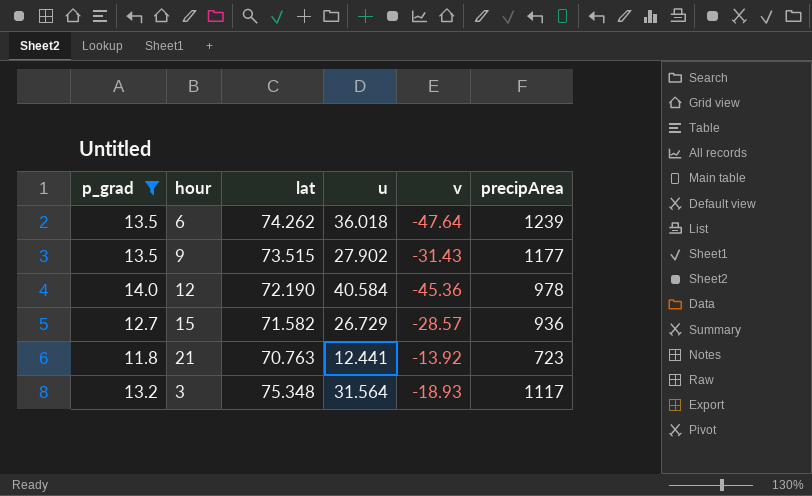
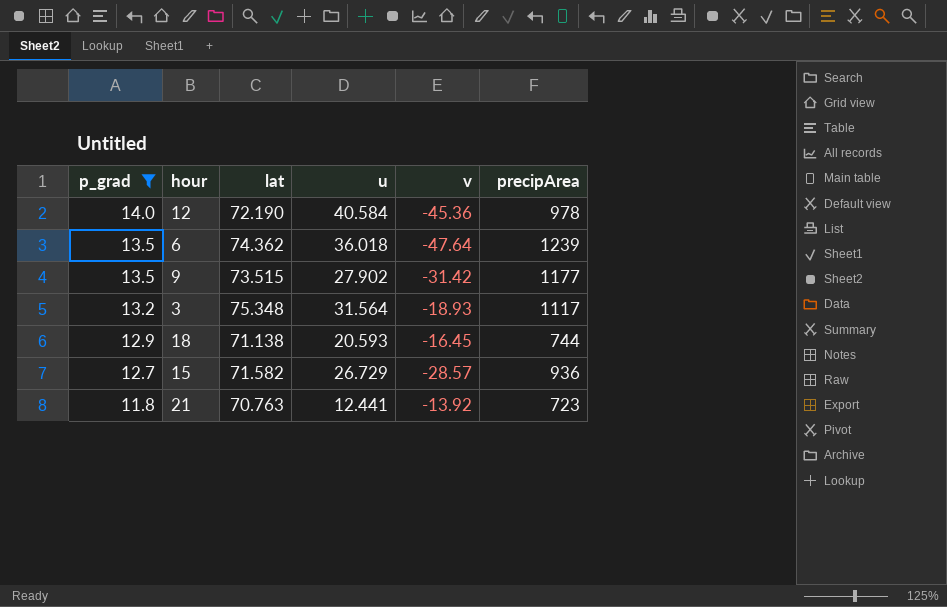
row order: none -> p_grad descending
6 | lat: 74.262 -> 74.362
9 | v: -31.43 -> -31.42
row 18: none -> 12.9 | 71.138 | 20.593 | -16.45 | 744

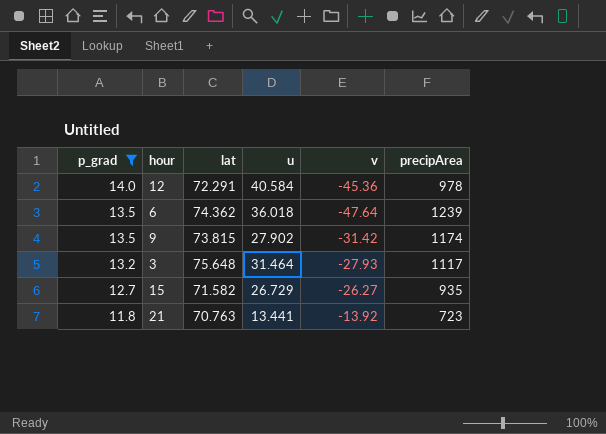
row 18: 12.9 | 71.138 | 20.593 | -16.45 | 744 -> none
12 | lat: 72.190 -> 72.291
9 | lat: 73.515 -> 73.815
9 | precipArea: 1177 -> 1174
3 | lat: 75.348 -> 75.648
3 | u: 31.564 -> 31.464
3 | v: -18.93 -> -27.93
15 | v: -28.57 -> -26.27
15 | precipArea: 936 -> 935
21 | u: 12.441 -> 13.441

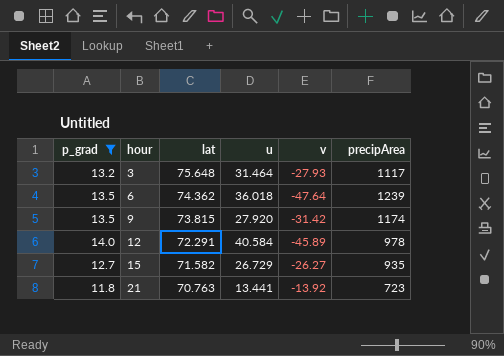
row order: p_grad descending -> hour ascending
9 | u: 27.902 -> 27.920
12 | v: -45.36 -> -45.89

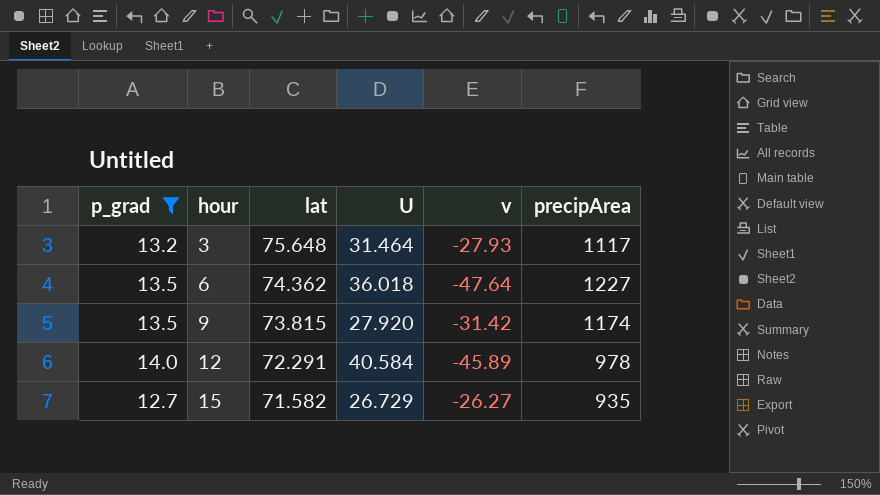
column name: u -> U
row 21: 11.8 | 70.763 | 13.441 | -13.92 | 723 -> none
6 | precipArea: 1239 -> 1227

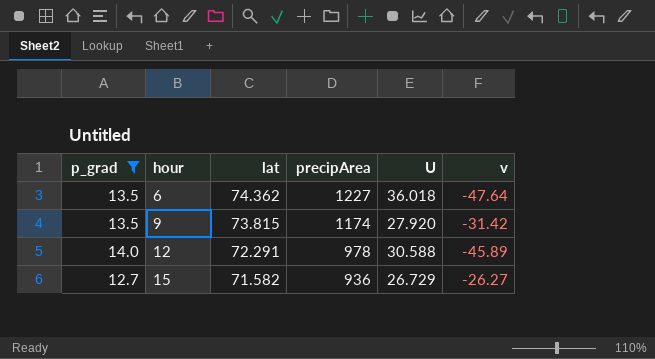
column precipArea | position: 6 -> 4
row 3: 13.2 | 75.648 | 31.464 | -27.93 | 1117 -> none
12 | U: 40.584 -> 30.588
15 | precipArea: 935 -> 936

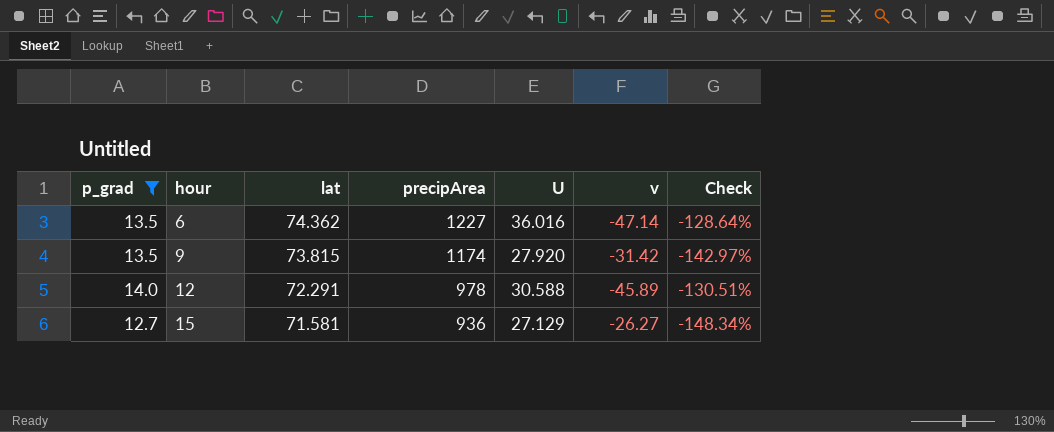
column Check | formula: none -> ([p_grad] - [v]) / [v]
6 | U: 36.018 -> 36.016
6 | v: -47.64 -> -47.14
15 | lat: 71.582 -> 71.581
15 | U: 26.729 -> 27.129

